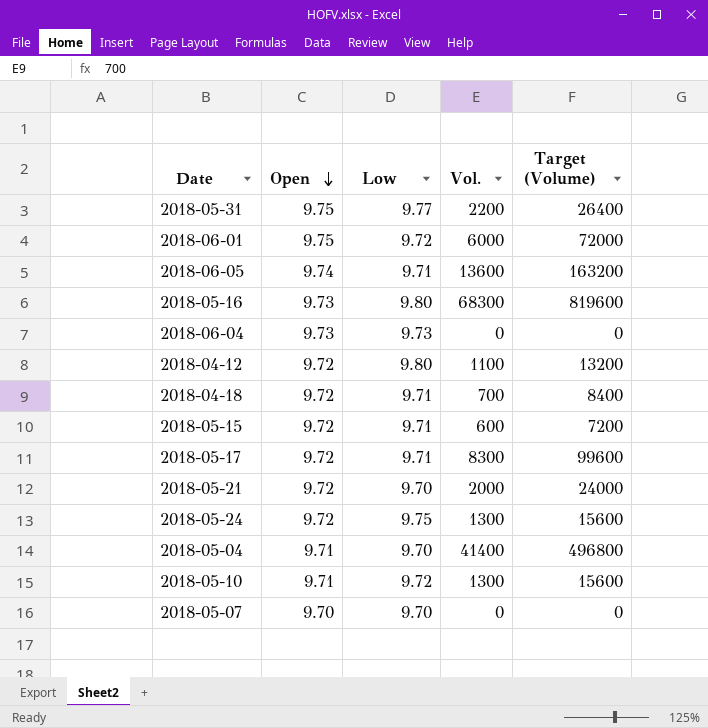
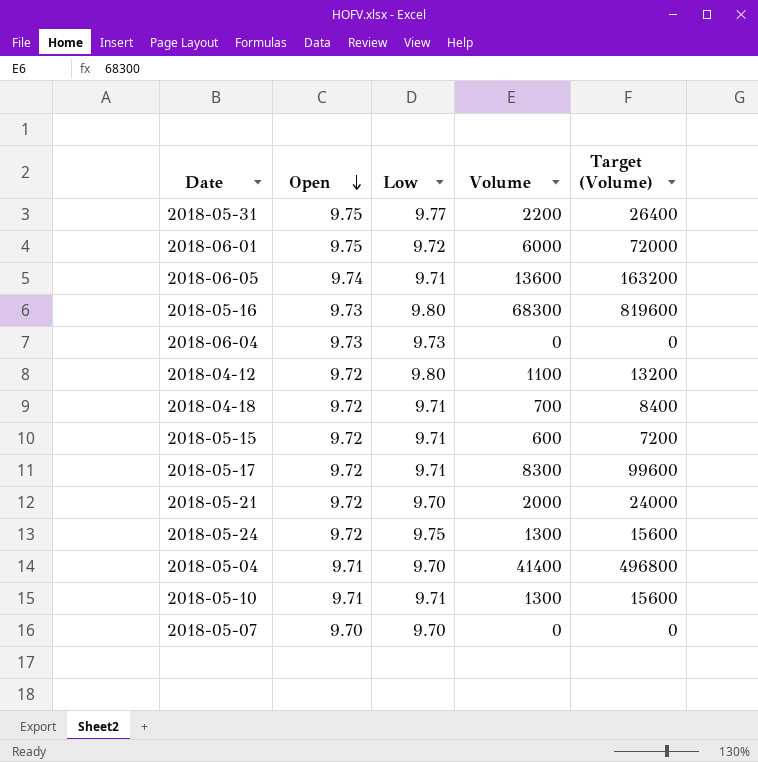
column name: Vol. -> Volume
2018-05-10 | Low: 9.72 -> 9.71

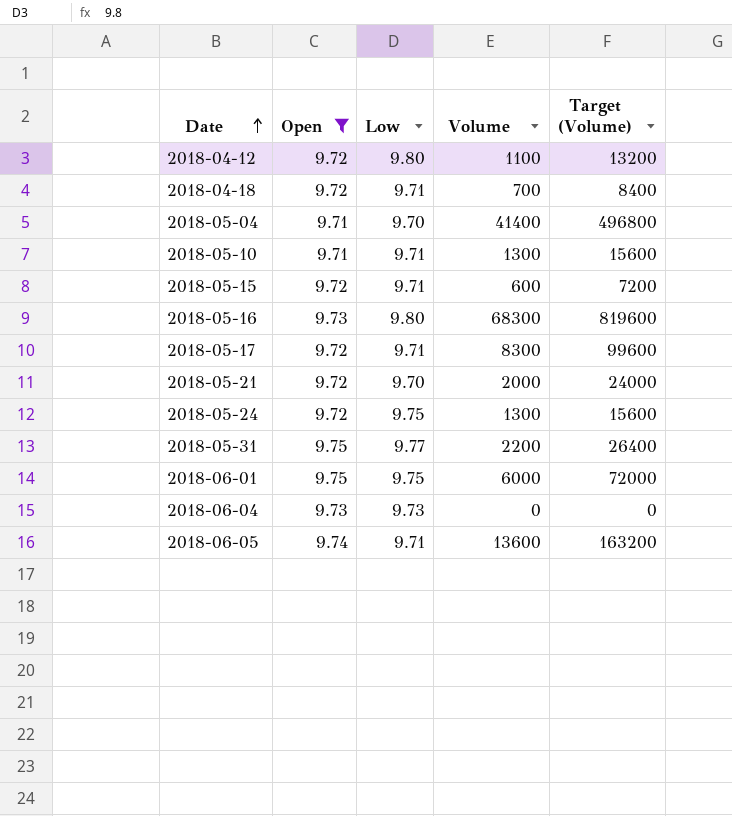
filter: none -> Open != 9.70
row order: Open descending -> Date ascending
2018-06-01 | Low: 9.72 -> 9.75

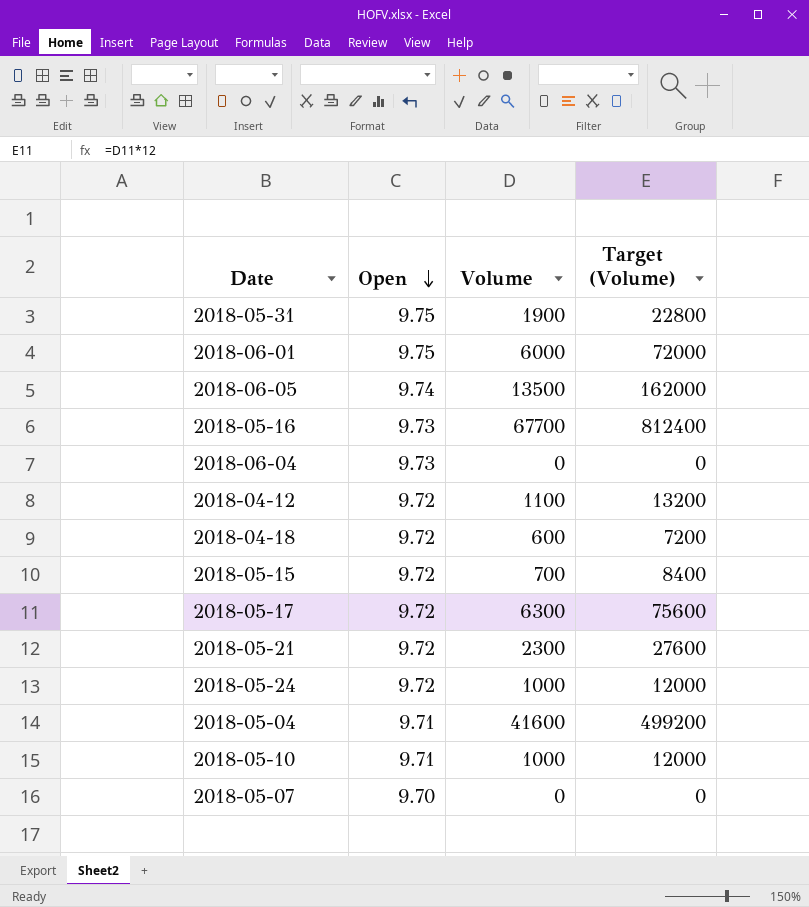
filter: Open != 9.70 -> none
row order: Date ascending -> Open descending
column Low | position: 3 -> none
2018-05-31 | Volume: 2200 -> 1900
2018-05-31 | Target (Volume): 26400 -> 22800
2018-06-05 | Volume: 13600 -> 13500
2018-06-05 | Target (Volume): 163200 -> 162000
2018-05-16 | Volume: 68300 -> 67700
2018-05-16 | Target (Volume): 819600 -> 812400
2018-04-18 | Volume: 700 -> 600
2018-04-18 | Target (Volume): 8400 -> 7200
2018-05-15 | Volume: 600 -> 700
2018-05-15 | Target (Volume): 7200 -> 8400
2018-05-17 | Volume: 8300 -> 6300
2018-05-17 | Target (Volume): 99600 -> 75600
2018-05-21 | Volume: 2000 -> 2300
2018-05-21 | Target (Volume): 24000 -> 27600
2018-05-24 | Volume: 1300 -> 1000
2018-05-24 | Target (Volume): 15600 -> 12000
2018-05-04 | Volume: 41400 -> 41600
2018-05-04 | Target (Volume): 496800 -> 499200
2018-05-10 | Volume: 1300 -> 1000
2018-05-10 | Target (Volume): 15600 -> 12000

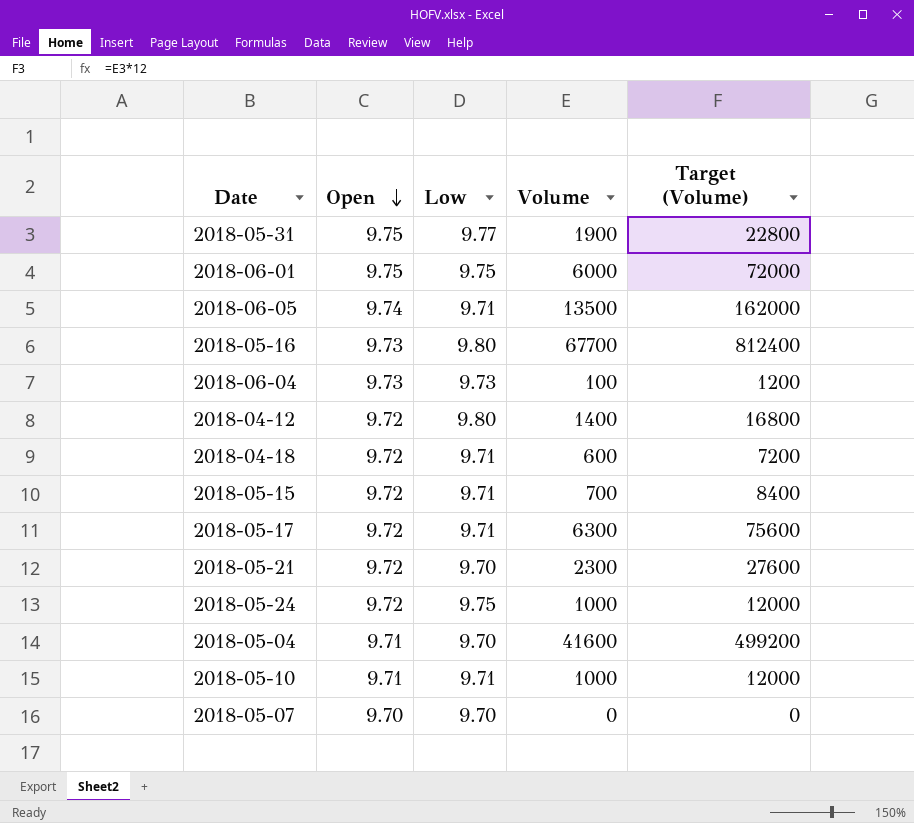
column Low | position: none -> 3
2018-06-04 | Volume: 0 -> 100
2018-06-04 | Target (Volume): 0 -> 1200
2018-04-12 | Volume: 1100 -> 1400
2018-04-12 | Target (Volume): 13200 -> 16800

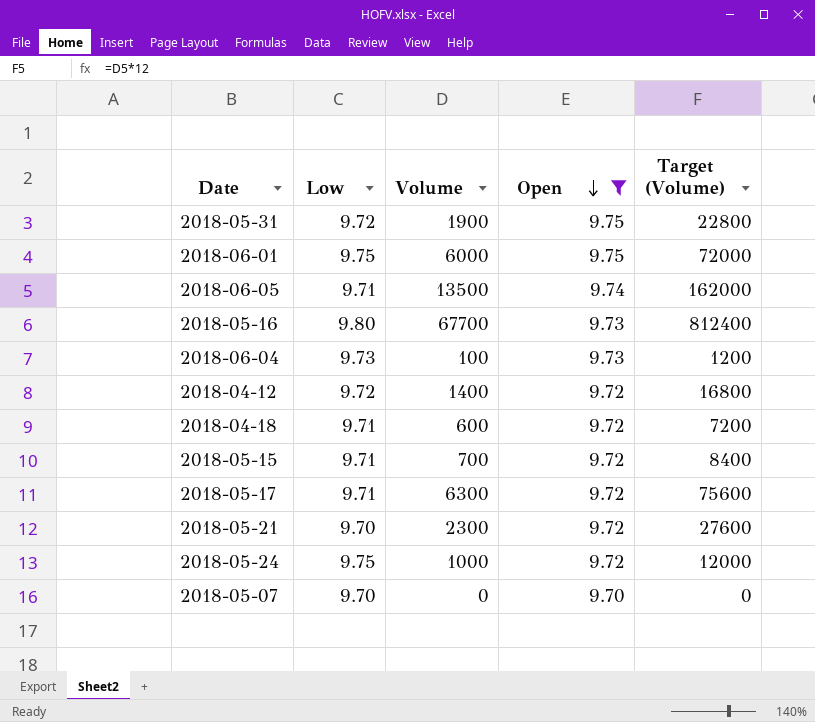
filter: none -> Open != 9.71
column Open | position: 2 -> 4
2018-05-31 | Low: 9.77 -> 9.72
2018-04-12 | Low: 9.80 -> 9.72

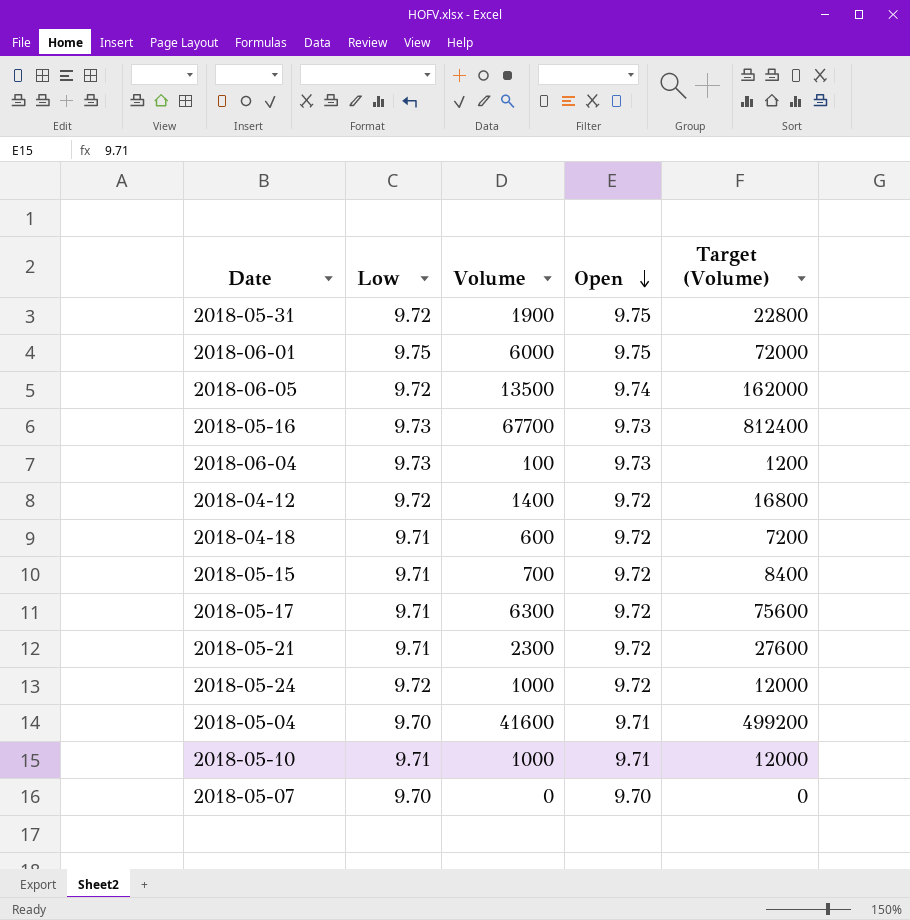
filter: Open != 9.71 -> none
2018-06-05 | Low: 9.71 -> 9.72
2018-05-16 | Low: 9.80 -> 9.73
2018-05-21 | Low: 9.70 -> 9.71
2018-05-24 | Low: 9.75 -> 9.72

